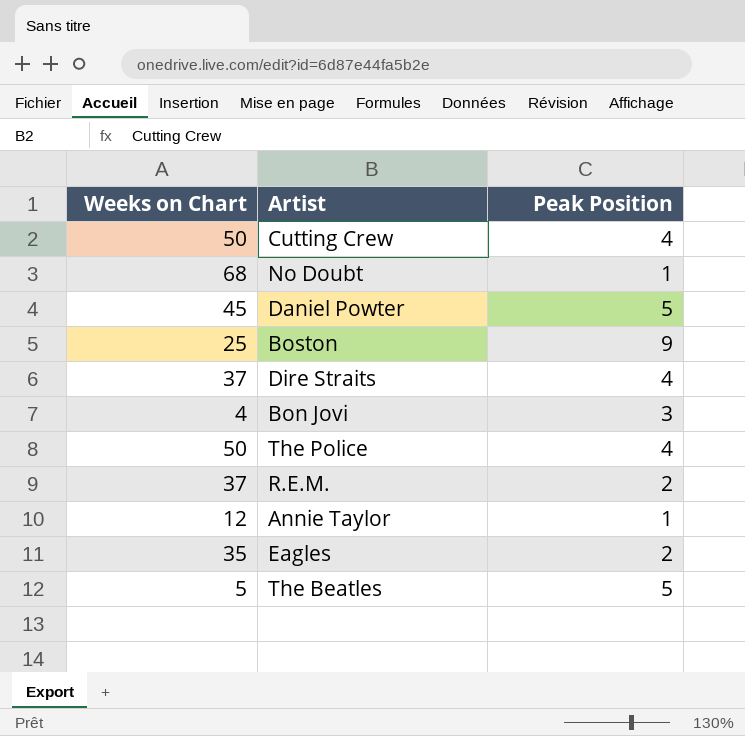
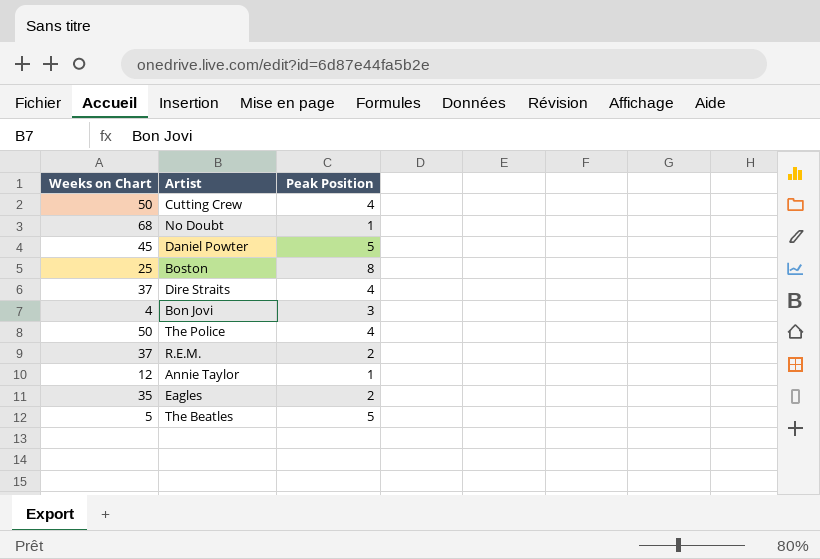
Boston | Peak Position: 9 -> 8

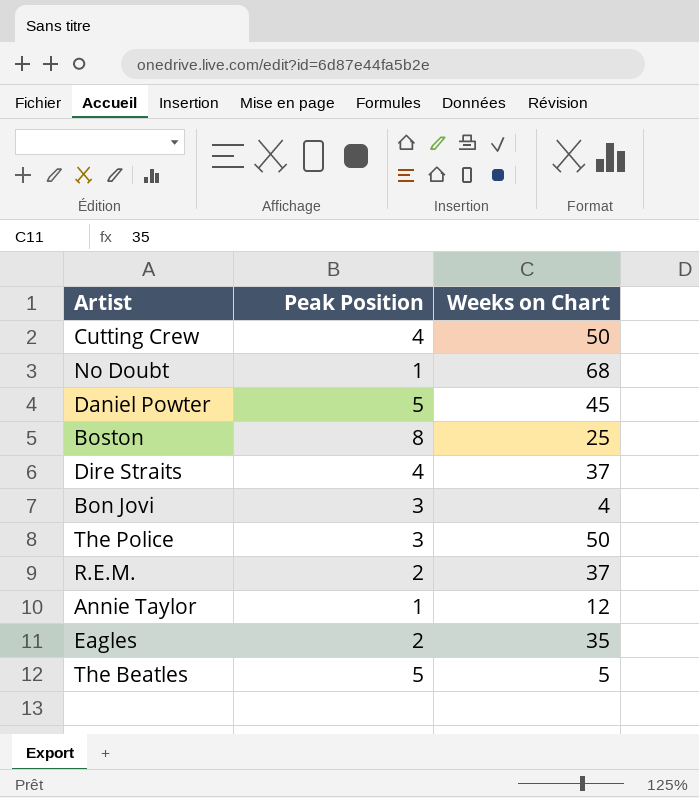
column Weeks on Chart | position: 1 -> 3
The Police | Peak Position: 4 -> 3

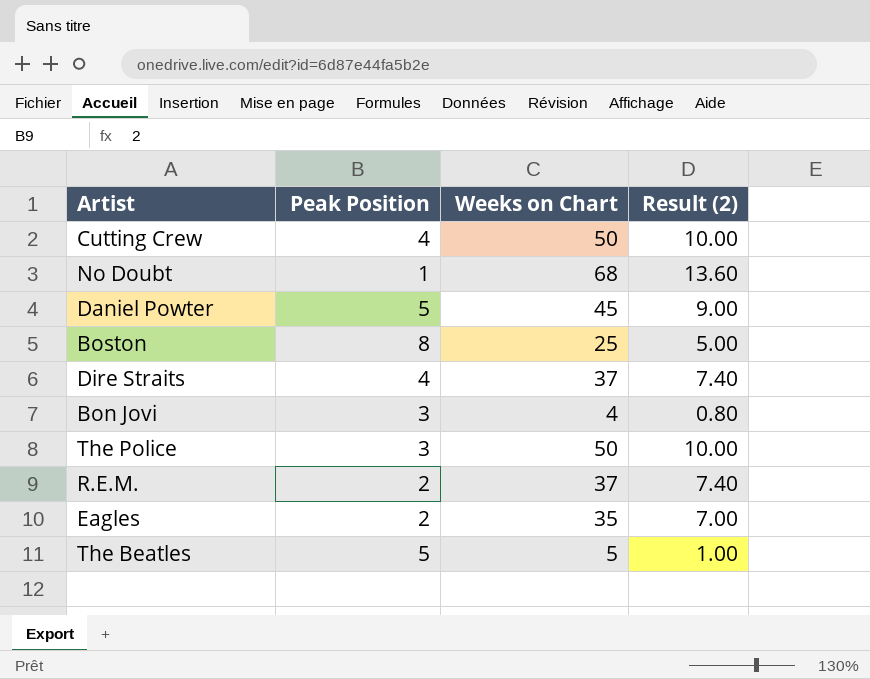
column Result (2) | formula: none -> [Weeks on Chart] * 0.2
row Annie Taylor: 1 | 12 -> none

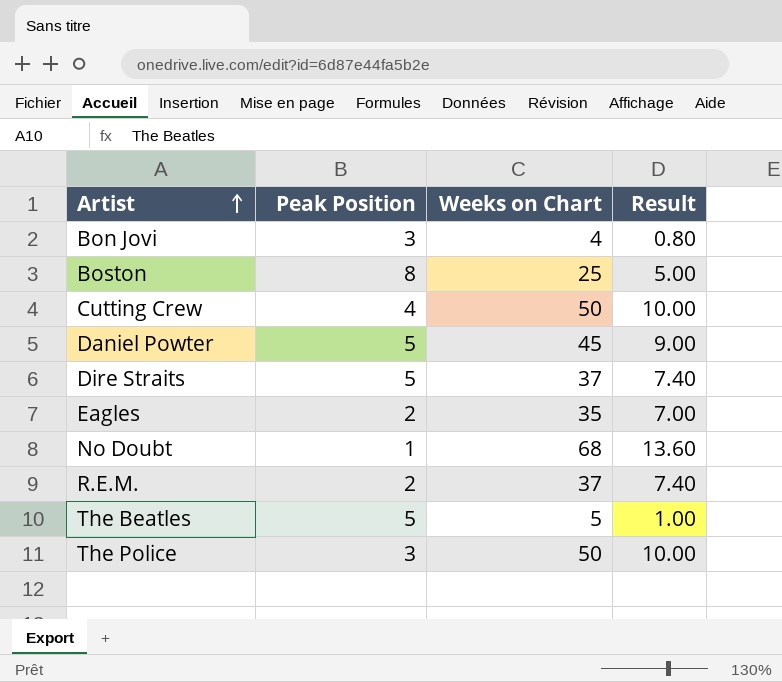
row order: none -> Artist ascending
column name: Result (2) -> Result
Dire Straits | Peak Position: 4 -> 5

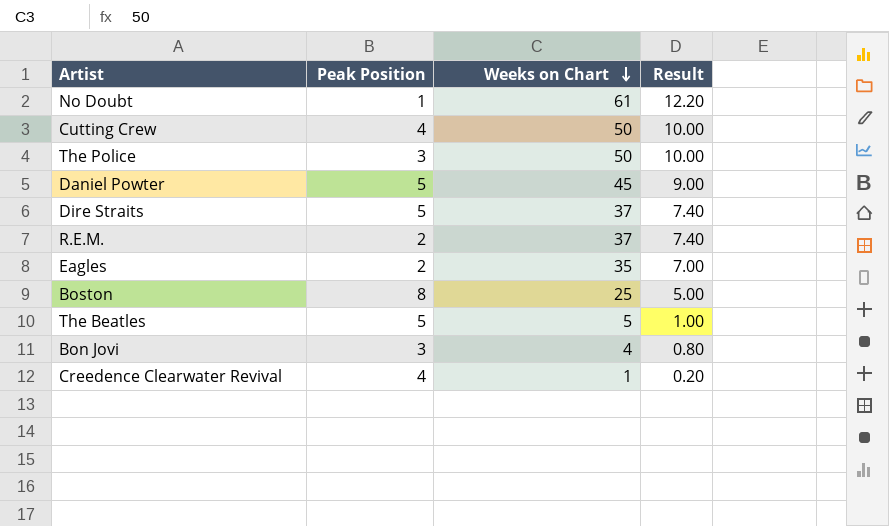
row order: Artist ascending -> Weeks on Chart descending
No Doubt | Weeks on Chart: 68 -> 61
No Doubt | Result: 13.60 -> 12.20
row Creedence Clearwater Revival: none -> 4 | 1 | 0.20

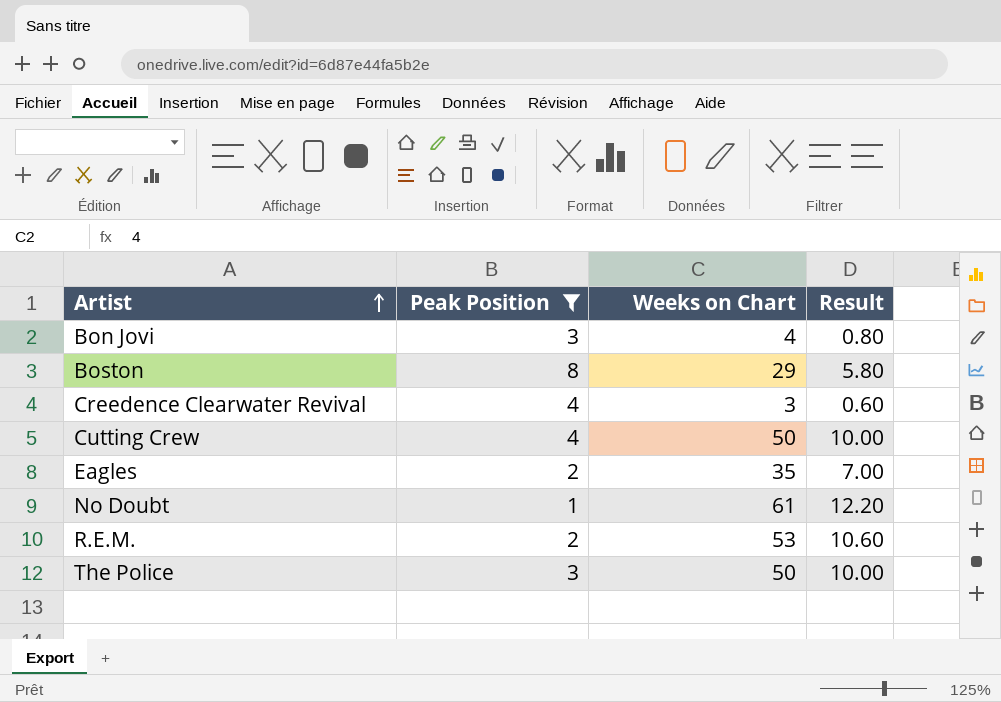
filter: none -> Peak Position != 5
row order: Weeks on Chart descending -> Artist ascending
Boston | Weeks on Chart: 25 -> 29
Boston | Result: 5.00 -> 5.80
Creedence Clearwater Revival | Weeks on Chart: 1 -> 3
Creedence Clearwater Revival | Result: 0.20 -> 0.60
R.E.M. | Weeks on Chart: 37 -> 53
R.E.M. | Result: 7.40 -> 10.60

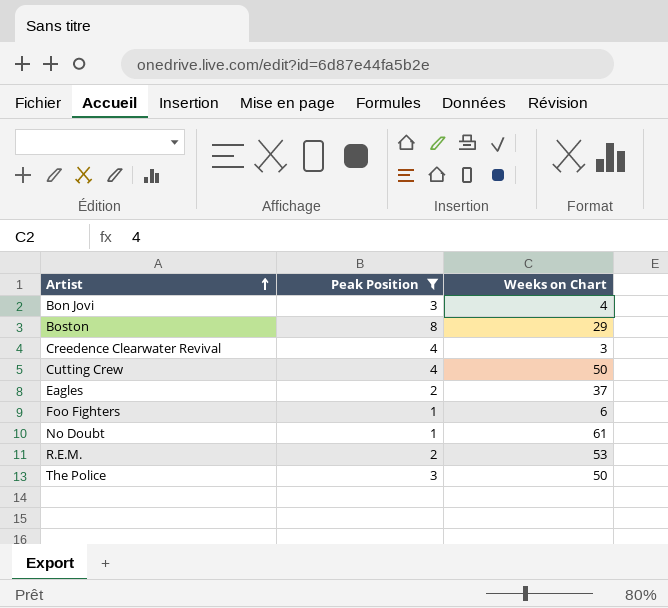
column Result | formula: [Weeks on Chart] * 0.2 -> none
Eagles | Weeks on Chart: 35 -> 37
row Foo Fighters: none -> 1 | 6

